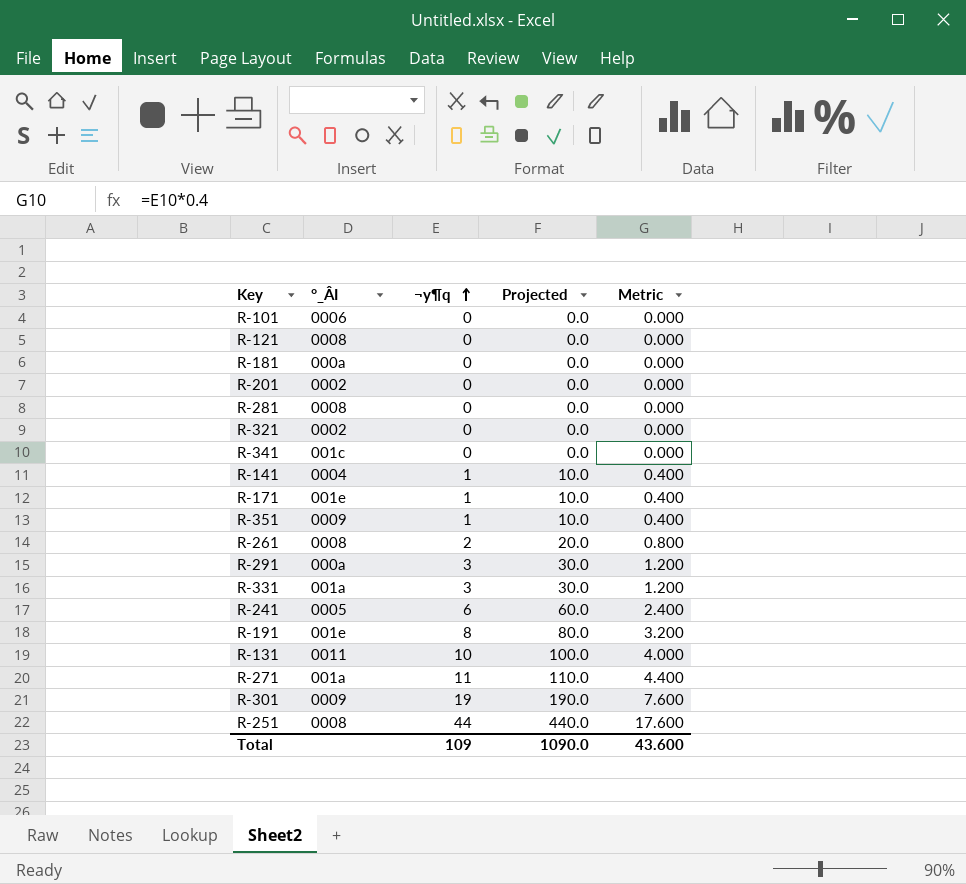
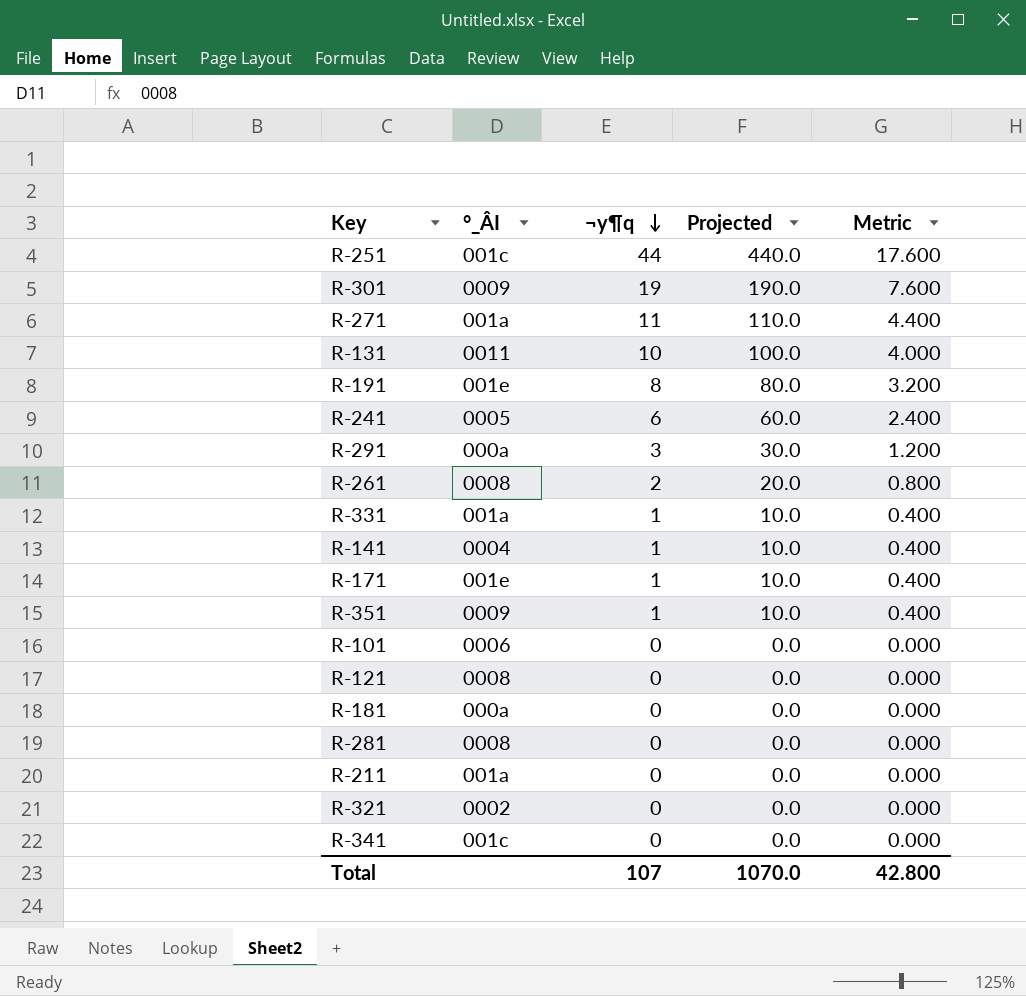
row order: ¬y¶q ascending -> ¬y¶q descending
row R-201: 0002 | 0 | 0.0 | 0.000 -> none
R-251 | °_ÂI: 0008 -> 001c
R-331 | ¬y¶q: 3 -> 1
R-331 | Projected: 30.0 -> 10.0
R-331 | Metric: 1.200 -> 0.400
row R-211: none -> 001a | 0 | 0.0 | 0.000
Total | ¬y¶q: 109 -> 107
Total | Projected: 1090.0 -> 1070.0
Total | Metric: 43.600 -> 42.800

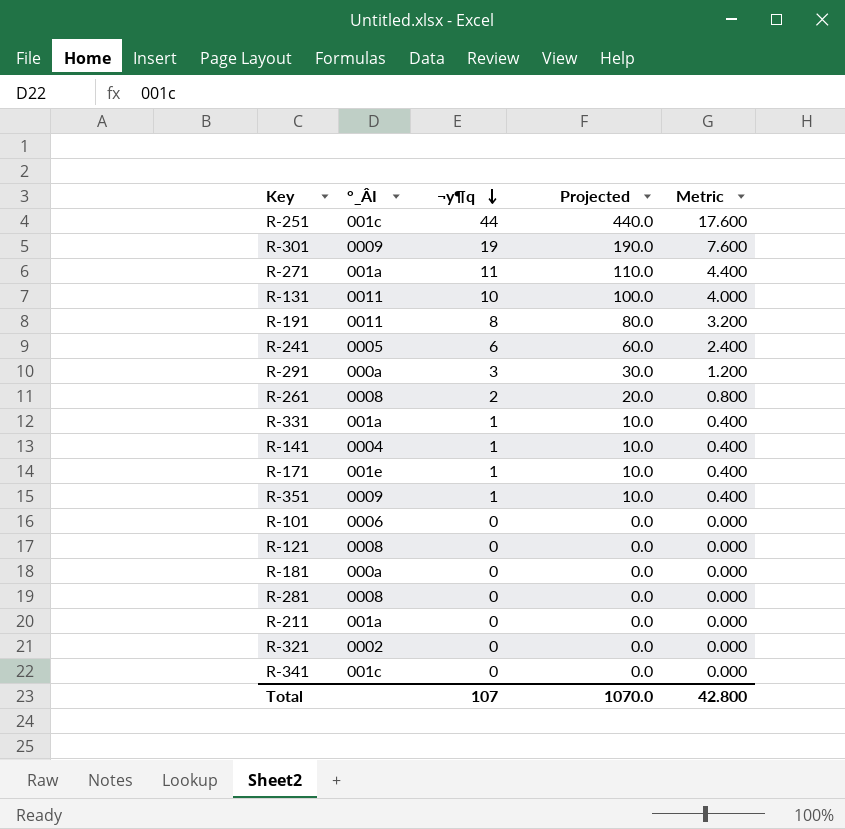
R-191 | °_ÂI: 001e -> 0011

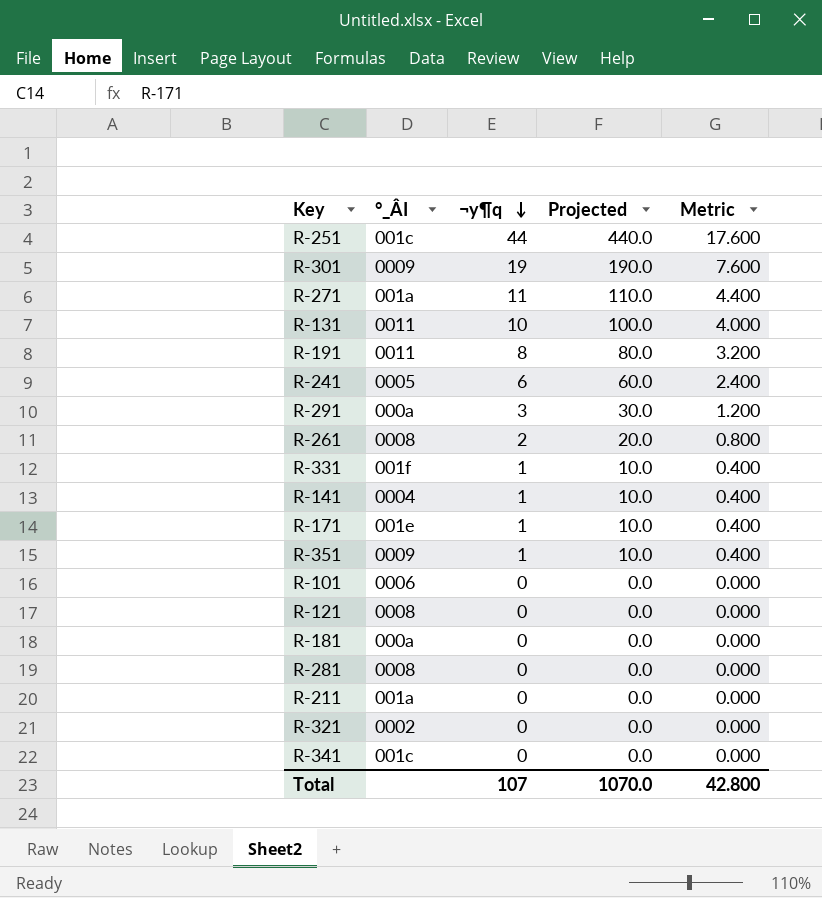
R-331 | °_ÂI: 001a -> 001f

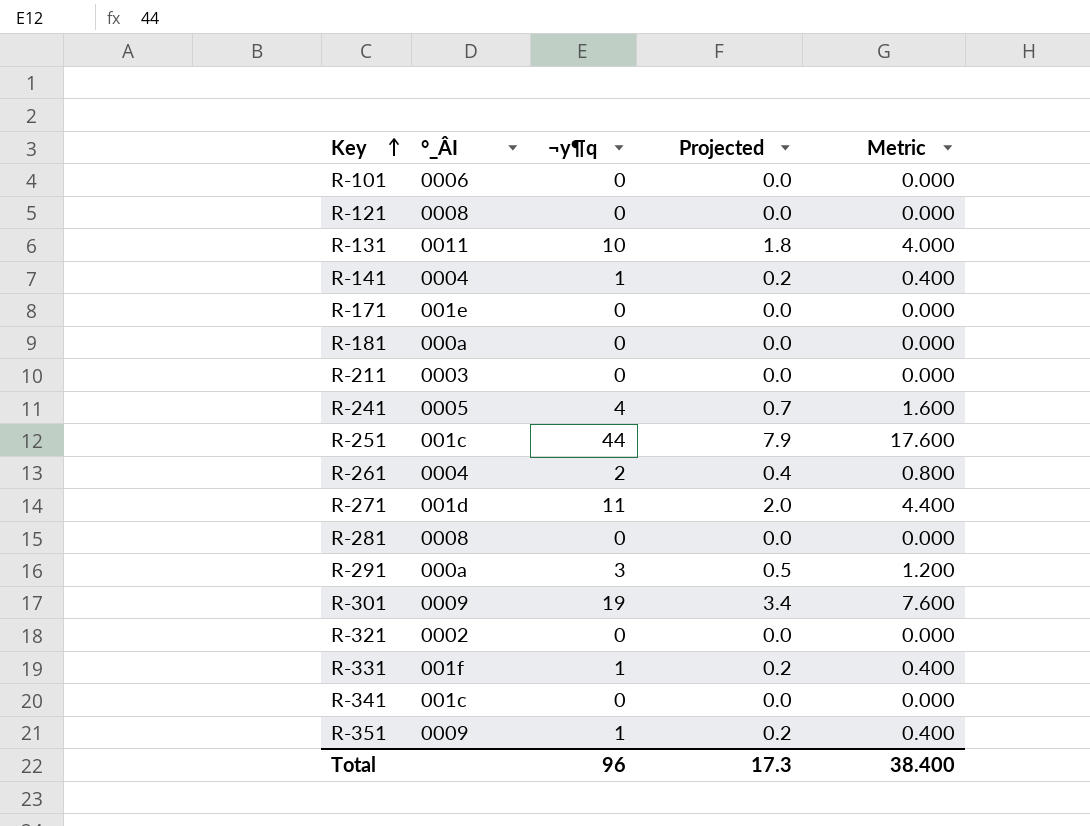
row order: ¬y¶q descending -> Key ascending
column Projected | formula: [¬y¶q] * 10 -> [¬y¶q] * 0.18
row R-191: 0011 | 8 | 80.0 | 3.200 -> none
R-171 | ¬y¶q: 1 -> 0
R-171 | Metric: 0.400 -> 0.000
R-211 | °_ÂI: 001a -> 0003
R-241 | ¬y¶q: 6 -> 4
R-241 | Metric: 2.400 -> 1.600
R-261 | °_ÂI: 0008 -> 0004
R-271 | °_ÂI: 001a -> 001d
Total | ¬y¶q: 107 -> 96
Total | Projected: 1070.0 -> 17.3
Total | Metric: 42.800 -> 38.400

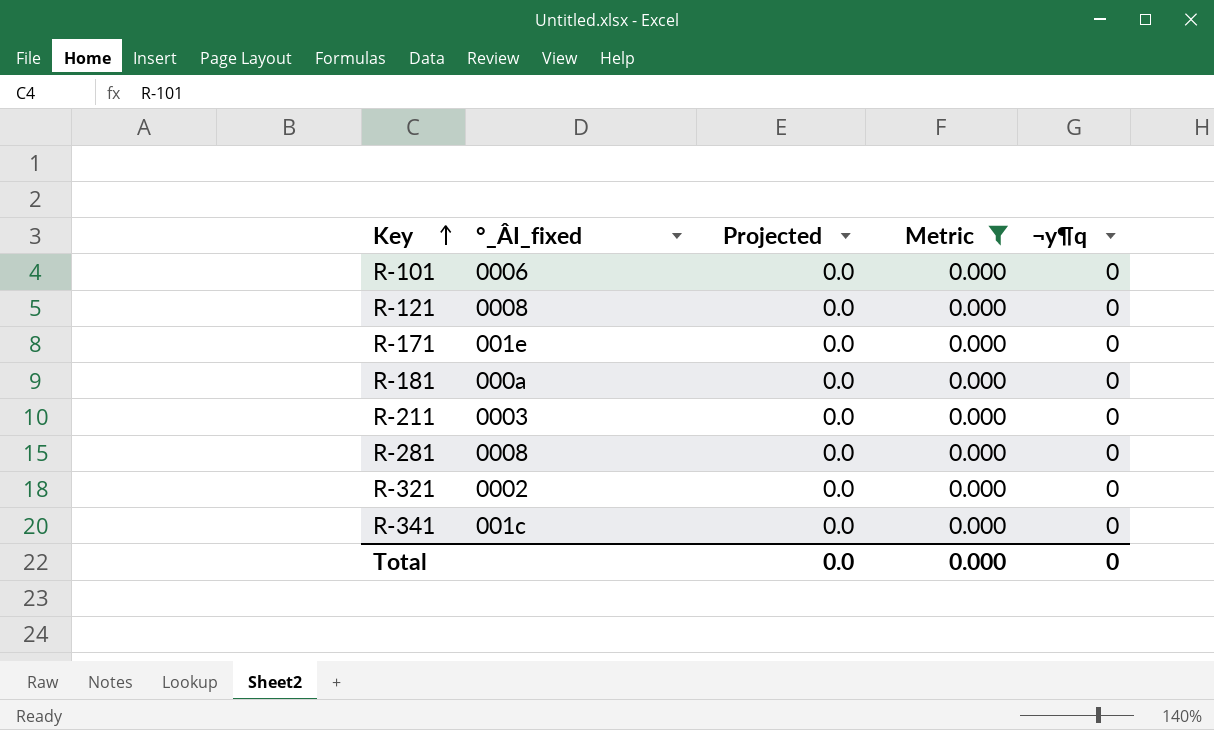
filter: none -> Metric = 0.000
column name: °_ÂI -> °_ÂI_fixed
column ¬y¶q | position: 3 -> 5
Total | Projected: 17.3 -> 0.0
Total | Metric: 38.400 -> 0.000
Total | ¬y¶q: 96 -> 0

